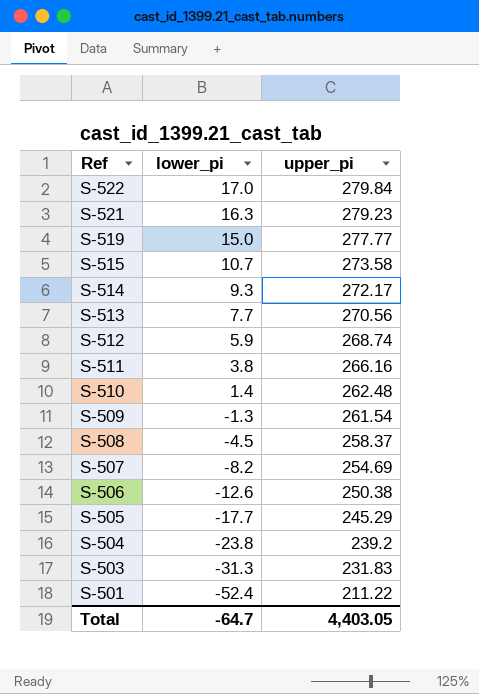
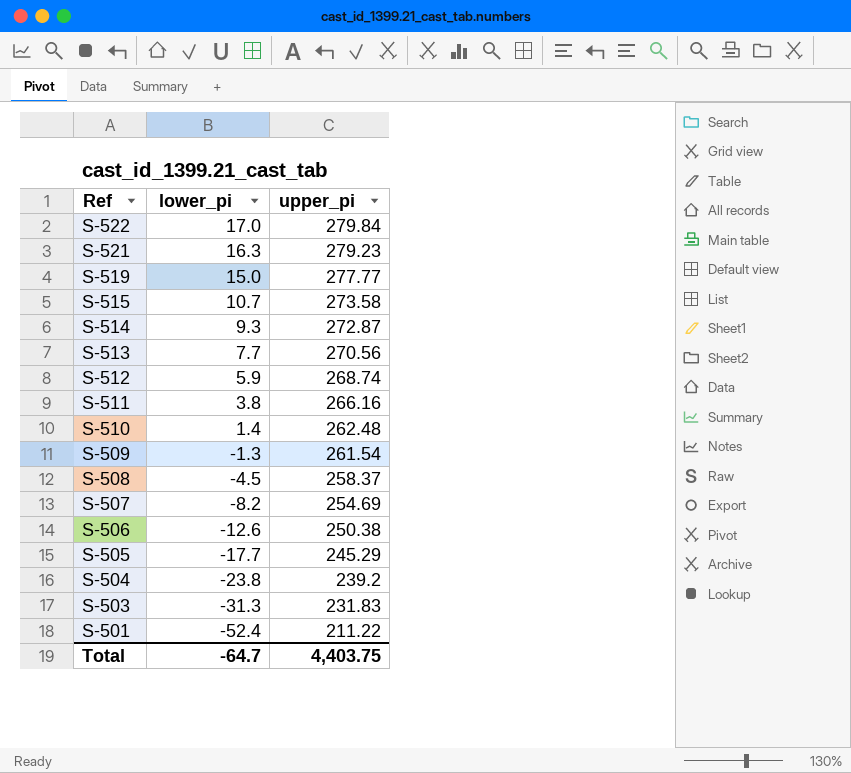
S-514 | upper_pi: 272.17 -> 272.87
Total | upper_pi: 4,403.05 -> 4,403.75

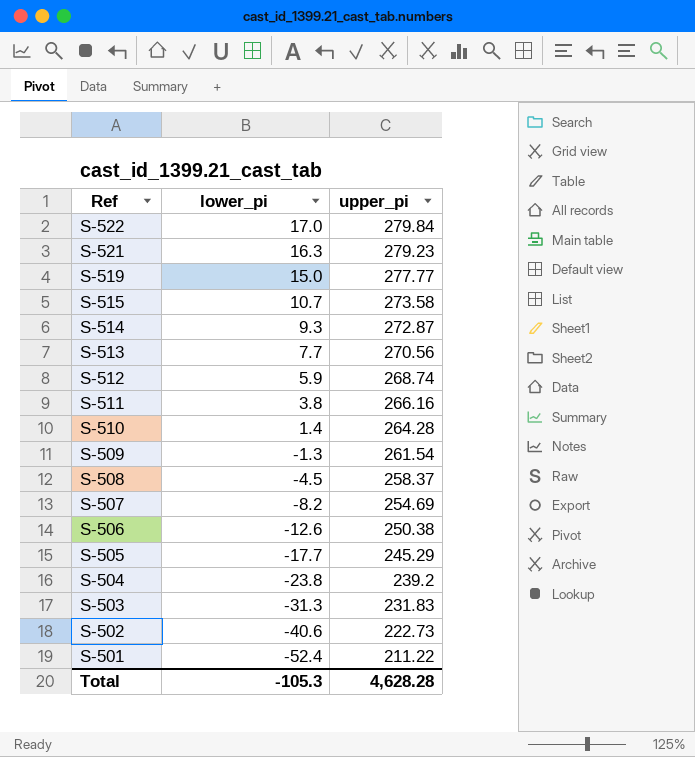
S-510 | upper_pi: 262.48 -> 264.28
row S-502: none -> -40.6 | 222.73
Total | lower_pi: -64.7 -> -105.3
Total | upper_pi: 4,403.75 -> 4,628.28

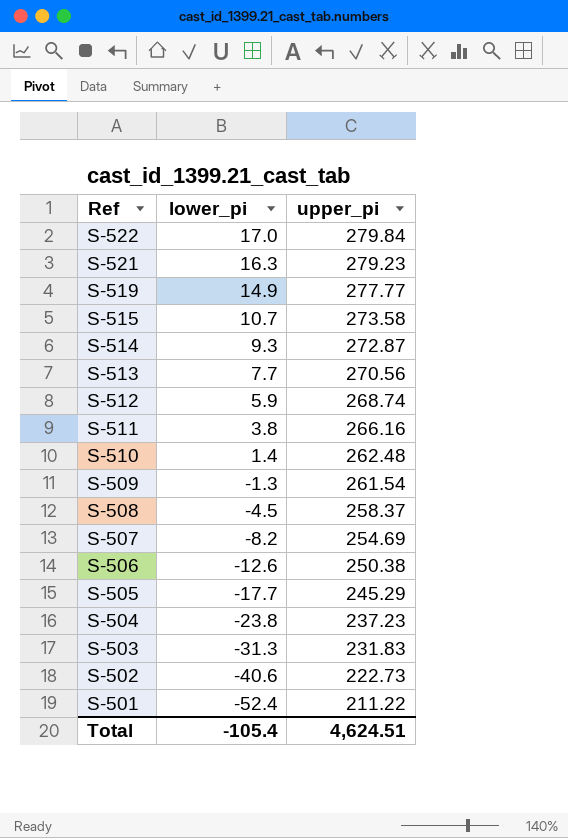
S-519 | lower_pi: 15.0 -> 14.9
S-510 | upper_pi: 264.28 -> 262.48
S-504 | upper_pi: 239.2 -> 237.23
Total | lower_pi: -105.3 -> -105.4
Total | upper_pi: 4,628.28 -> 4,624.51

